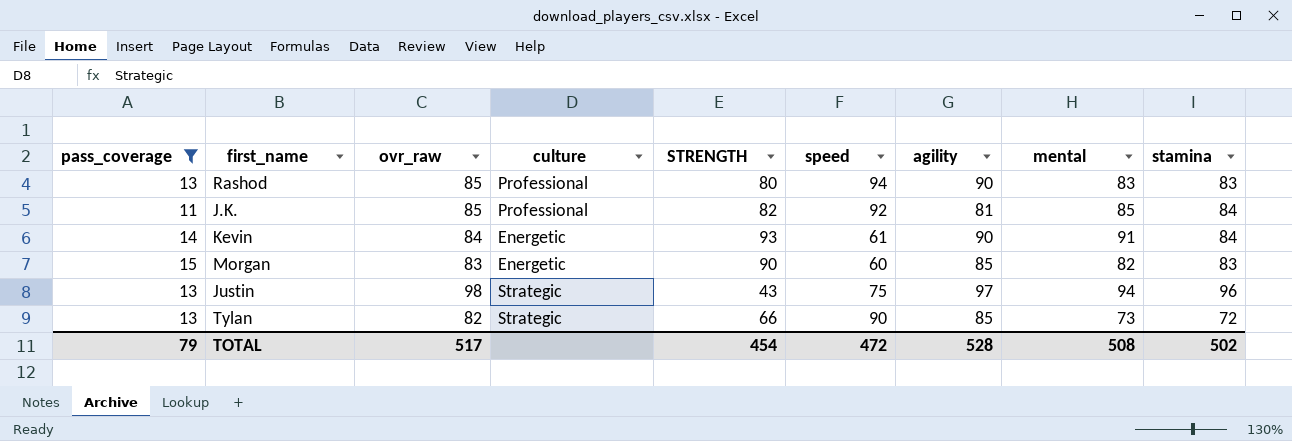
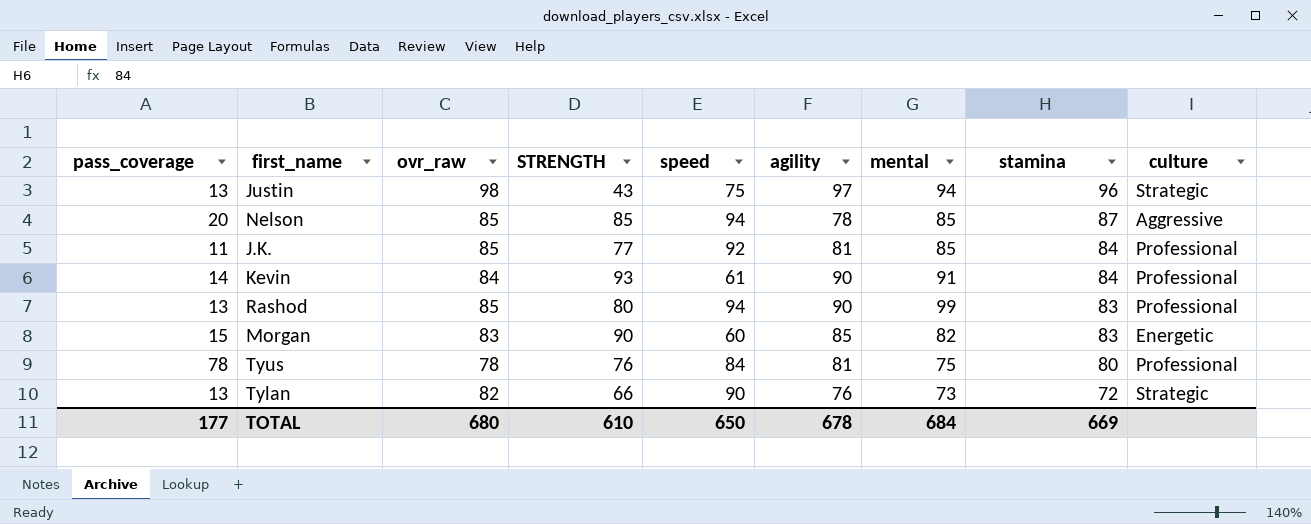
filter: pass_coverage <= 15 -> none
row order: none -> stamina descending
column culture | position: 4 -> 9
J.K. | STRENGTH: 82 -> 77
Kevin | culture: Energetic -> Professional
Rashod | mental: 83 -> 99
Tylan | agility: 85 -> 76
TOTAL | pass_coverage: 79 -> 177
TOTAL | ovr_raw: 517 -> 680
TOTAL | STRENGTH: 454 -> 610
TOTAL | speed: 472 -> 650
TOTAL | agility: 528 -> 678
TOTAL | mental: 508 -> 684
TOTAL | stamina: 502 -> 669

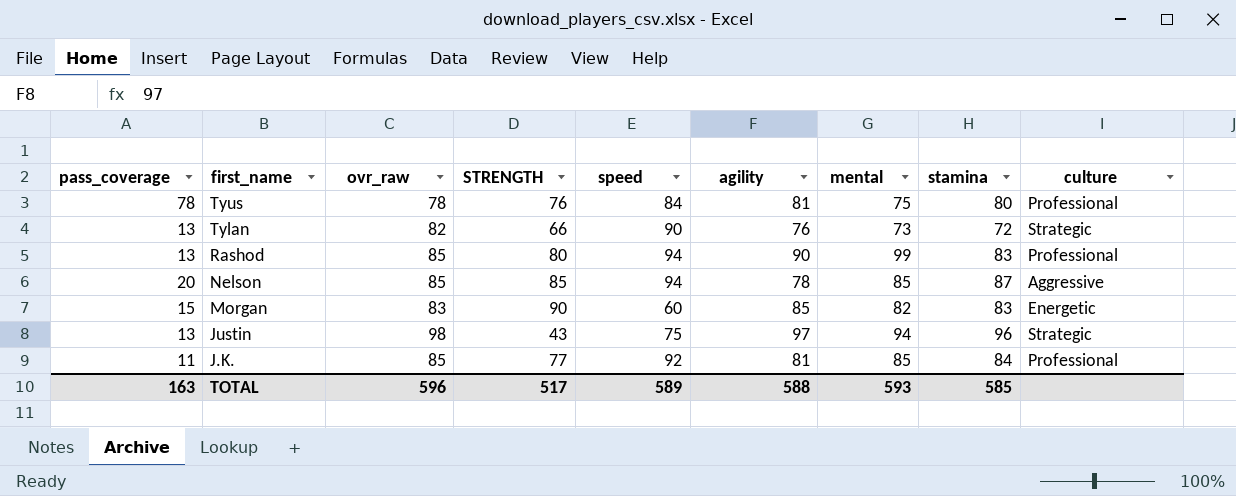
row order: stamina descending -> first_name descending
row Kevin: 14 | 84 | 93 | 61 | 90 | 91 | 84 | Professional -> none
TOTAL | pass_coverage: 177 -> 163
TOTAL | ovr_raw: 680 -> 596
TOTAL | STRENGTH: 610 -> 517
TOTAL | speed: 650 -> 589
TOTAL | agility: 678 -> 588
TOTAL | mental: 684 -> 593
TOTAL | stamina: 669 -> 585

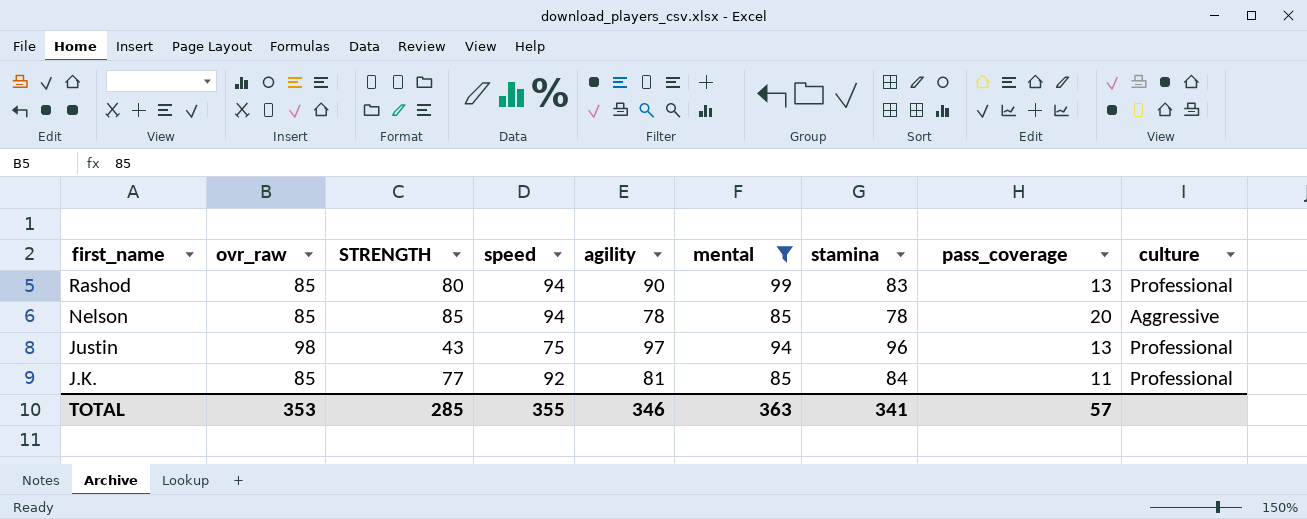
filter: none -> mental >= 85
column pass_coverage | position: 1 -> 8
Nelson | stamina: 87 -> 78
Justin | culture: Strategic -> Professional
TOTAL | ovr_raw: 596 -> 353
TOTAL | STRENGTH: 517 -> 285
TOTAL | speed: 589 -> 355
TOTAL | agility: 588 -> 346
TOTAL | mental: 593 -> 363
TOTAL | stamina: 585 -> 341
TOTAL | pass_coverage: 163 -> 57

